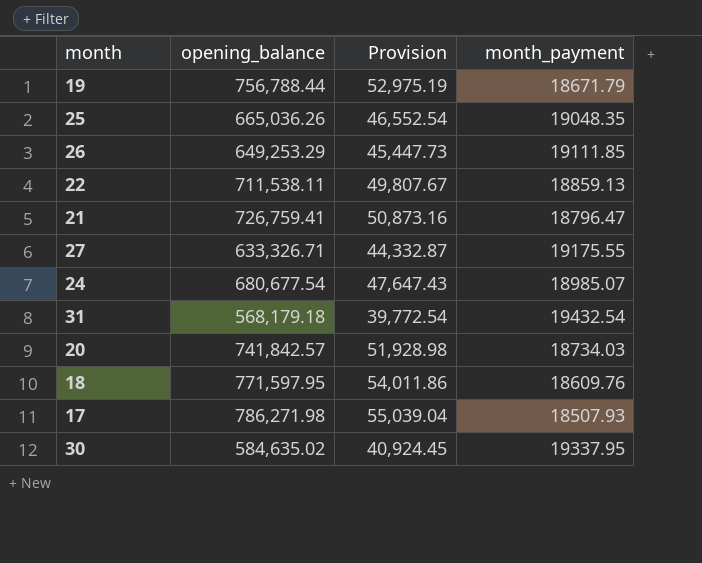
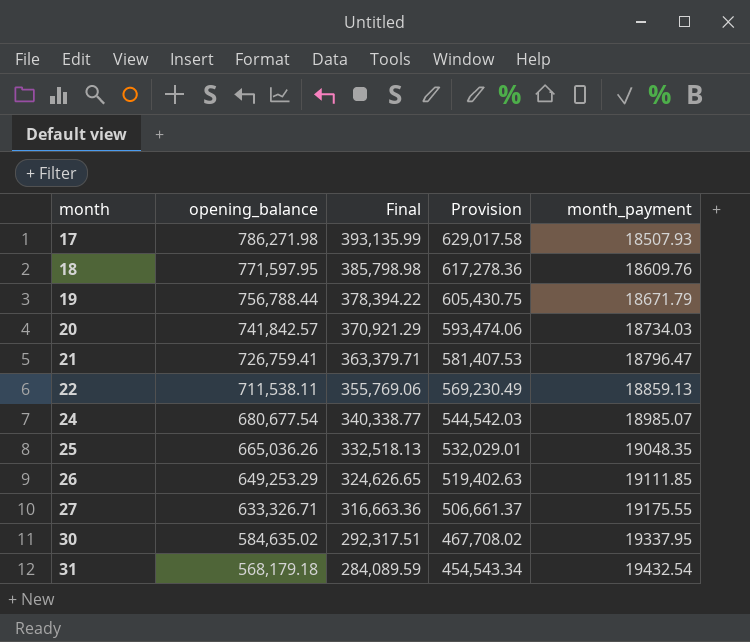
row order: none -> month ascending
column Final | formula: none -> [opening_balance] * 0.5
column Provision | formula: [opening_balance] * 0.07 -> [opening_balance] * 0.8

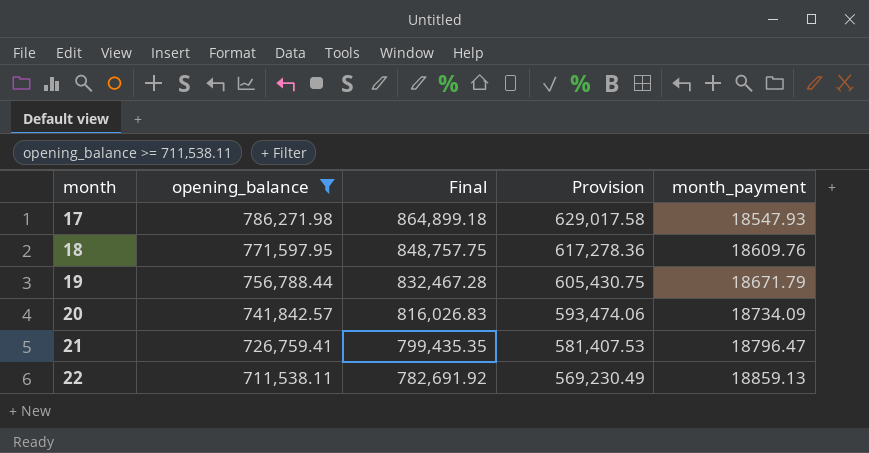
filter: none -> opening_balance >= 711,538.11
column Final | formula: [opening_balance] * 0.5 -> [opening_balance] * 1.1
17 | month_payment: 18507.93 -> 18547.93
20 | month_payment: 18734.03 -> 18734.09

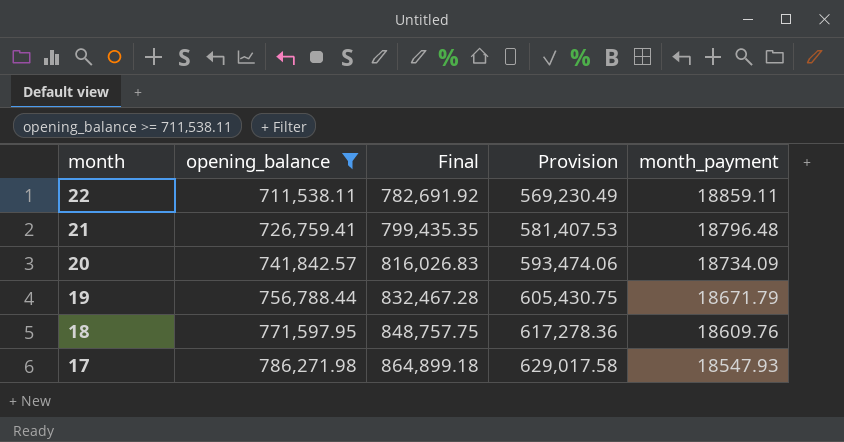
row order: month ascending -> month descending
22 | month_payment: 18859.13 -> 18859.11
21 | month_payment: 18796.47 -> 18796.48

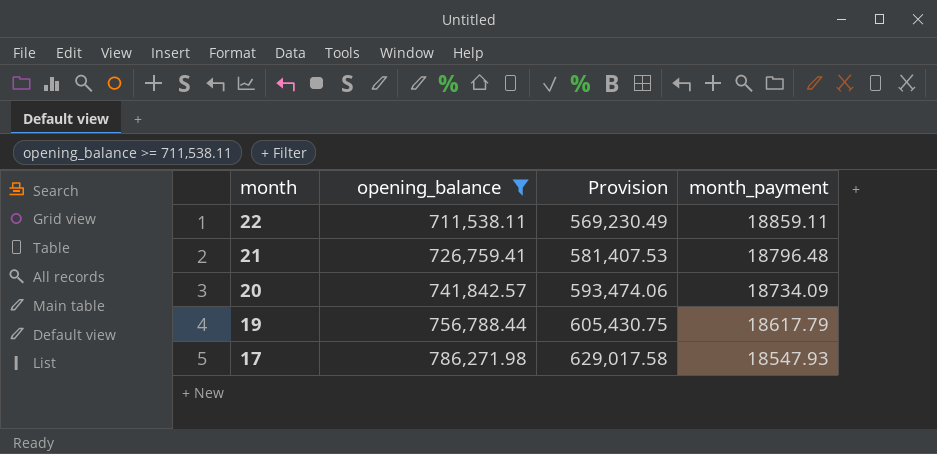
column Final | formula: [opening_balance] * 1.1 -> none
row 18: 771,597.95 | 848,757.75 | 617,278.36 | 18609.76 -> none
19 | month_payment: 18671.79 -> 18617.79

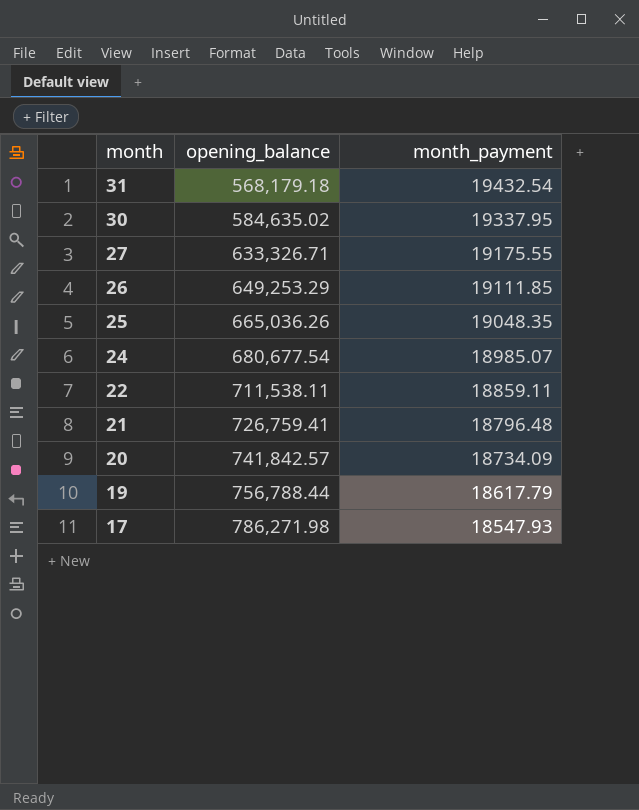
filter: opening_balance >= 711,538.11 -> none
column Provision | formula: [opening_balance] * 0.8 -> none

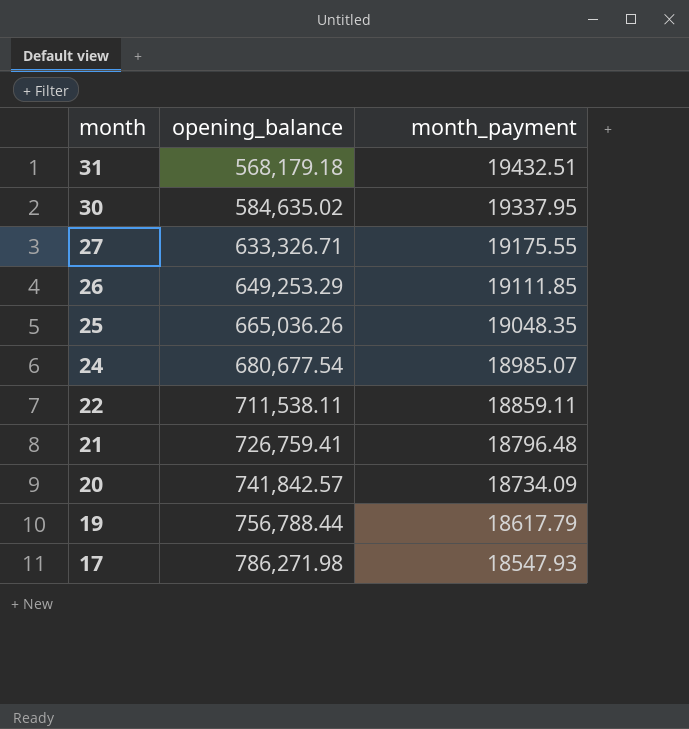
31 | month_payment: 19432.54 -> 19432.51

